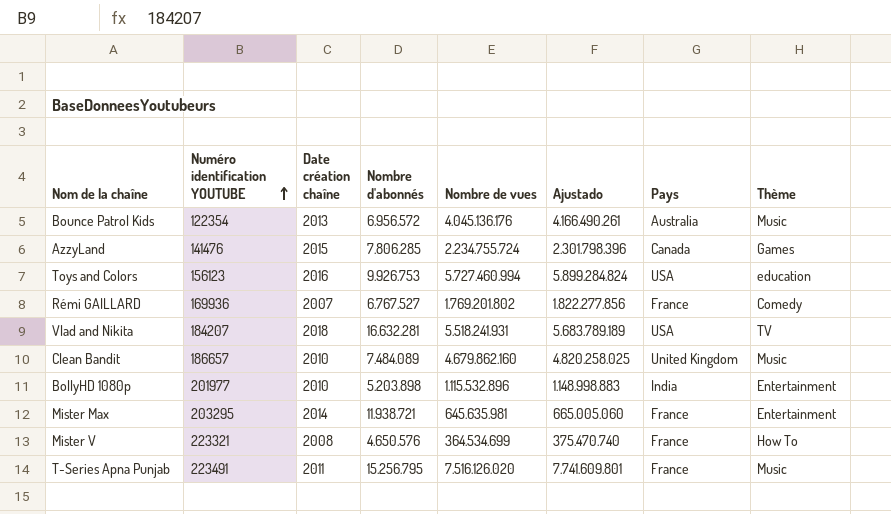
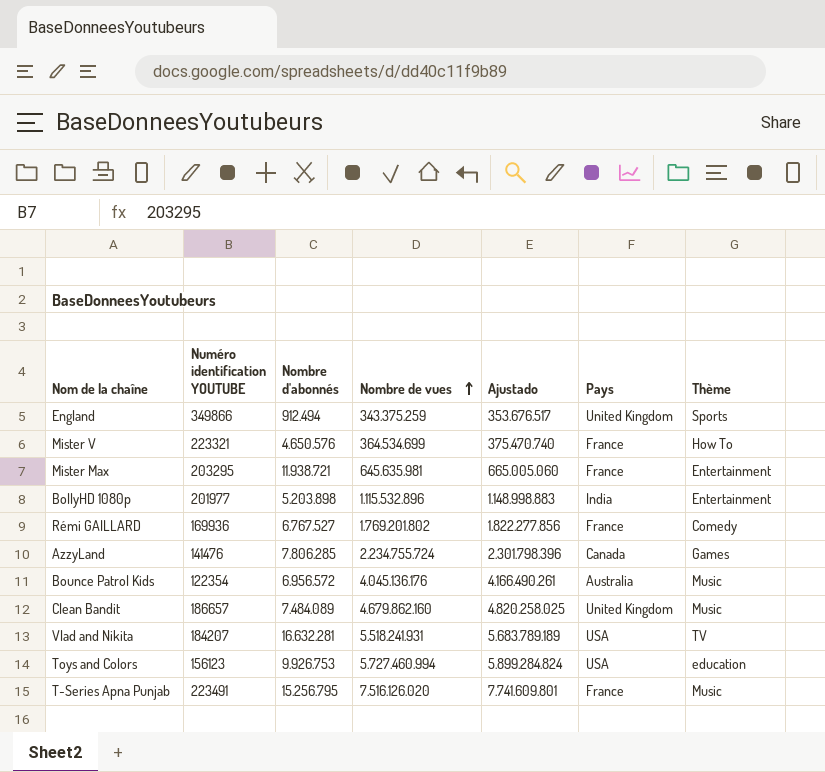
row order: Numéro identification YOUTUBE ascending -> Nombre de vues ascending
column Date création chaîne | position: 3 -> none
row England: none -> 349866 | 912.494 | 343.375.259 | 353.676.517 | United Kingdom | Sports

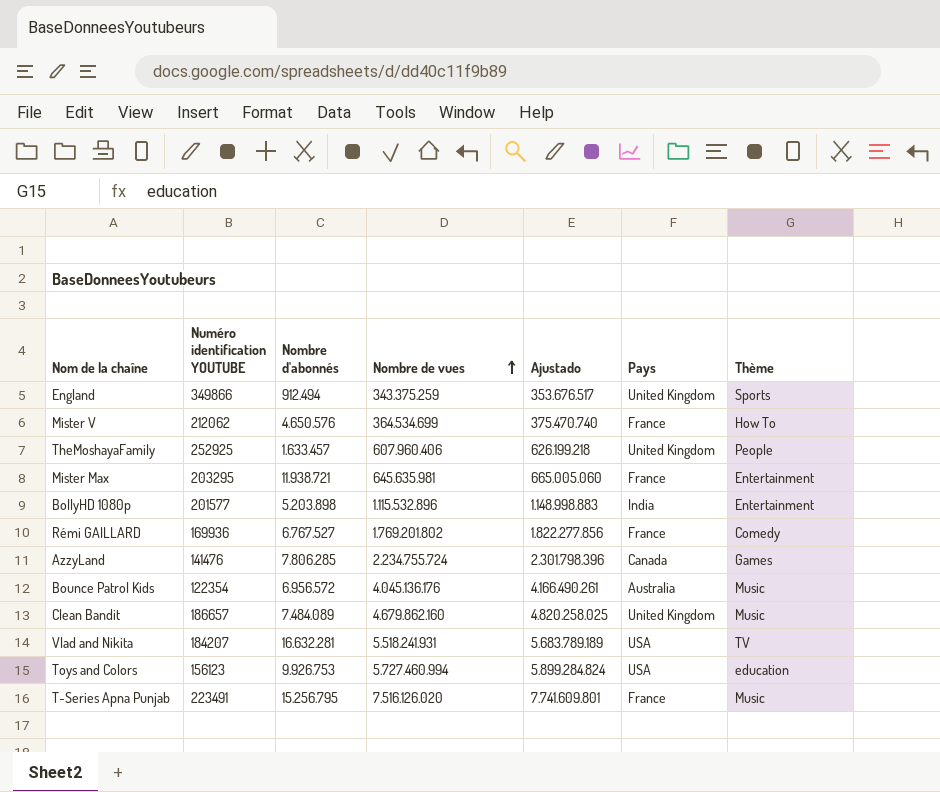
Mister V | Numéro identification YOUTUBE: 223321 -> 212062
row TheMoshayaFamily: none -> 252925 | 1.633.457 | 607.960.406 | 626.199.218 | United Kingdom | People
BollyHD 1080p | Numéro identification YOUTUBE: 201977 -> 201577

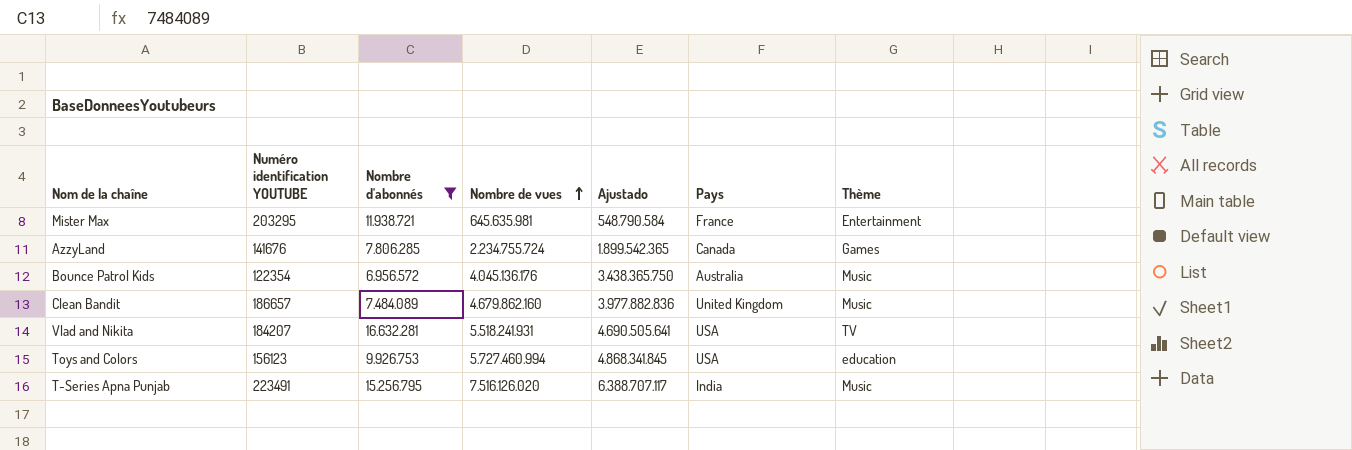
filter: none -> Nombre d'abonnés >= 6.956.572
column Ajustado | formula: [Nombre de vues] * 1,03 -> [Nombre de vues] * 0,85
AzzyLand | Numéro identification YOUTUBE: 141476 -> 141676
T-Series Apna Punjab | Pays: France -> India

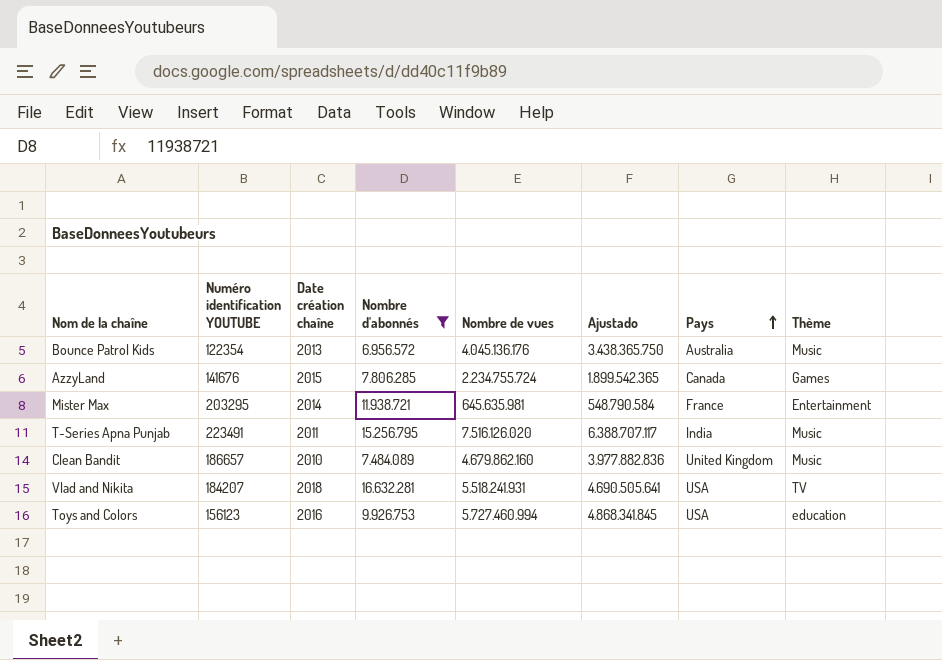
row order: Nombre de vues ascending -> Pays ascending
column Date création chaîne | position: none -> 3

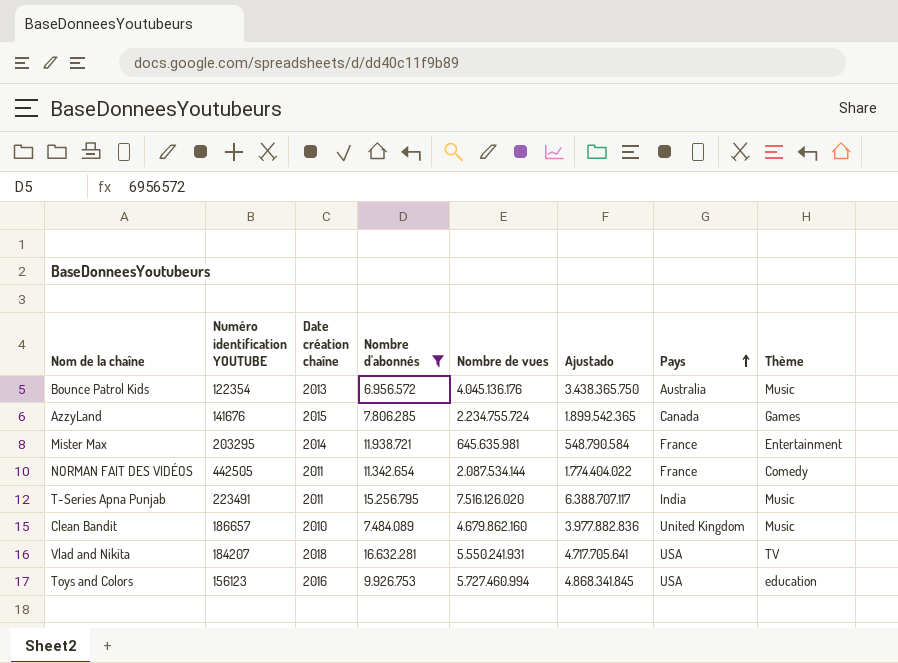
row NORMAN FAIT DES VIDÉOS: none -> 442505 | 2011 | 11.342.654 | 2.087.534.144 | 1.774.404.022 | France | Comedy
Vlad and Nikita | Nombre de vues: 5.518.241.931 -> 5.550.241.931
Vlad and Nikita | Ajustado: 4.690.505.641 -> 4.717.705.641

